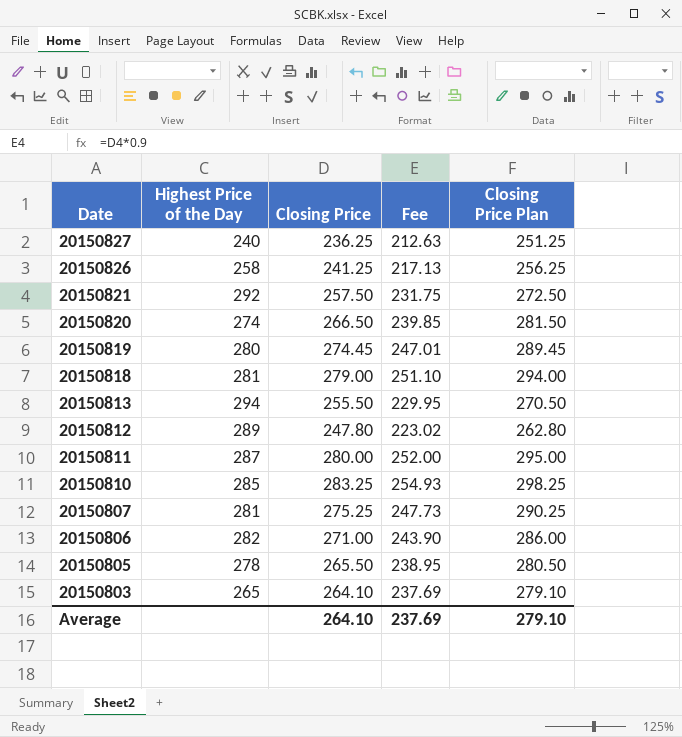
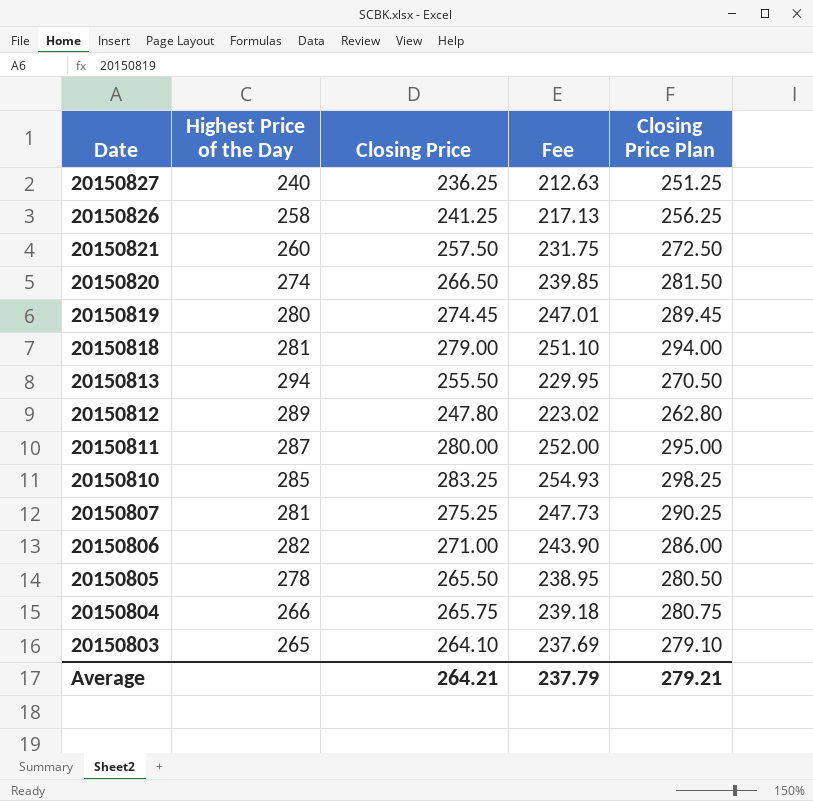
20150821 | Highest Price of the Day: 292 -> 260
row 20150804: none -> 266 | 265.75 | 239.18 | 280.75
Average | Closing Price: 264.10 -> 264.21
Average | Fee: 237.69 -> 237.79
Average | Closing Price Plan: 279.10 -> 279.21

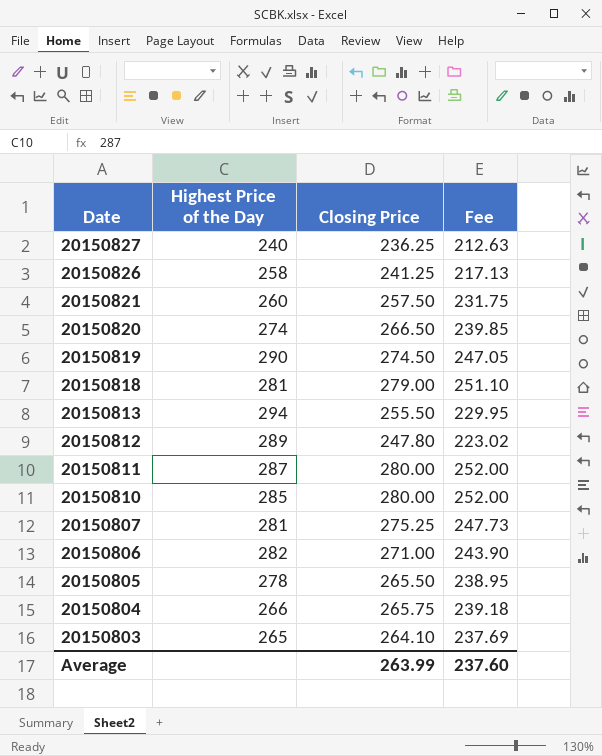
column Closing Price Plan | formula: [Closing Price] + 15 -> none
20150819 | Highest Price of the Day: 280 -> 290
20150819 | Closing Price: 274.45 -> 274.50
20150819 | Fee: 247.01 -> 247.05
20150810 | Closing Price: 283.25 -> 280.00
20150810 | Fee: 254.93 -> 252.00
Average | Closing Price: 264.21 -> 263.99
Average | Fee: 237.79 -> 237.60

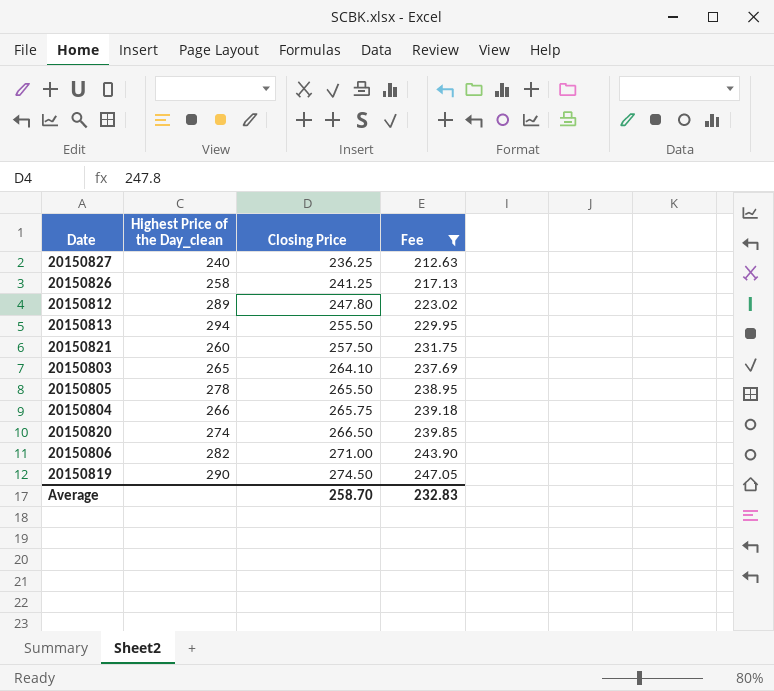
filter: none -> Fee <= 247.05
row order: Date descending -> Closing Price ascending
column name: Highest Price of the Day -> Highest Price of the Day_clean
Average | Closing Price: 263.99 -> 258.70
Average | Fee: 237.60 -> 232.83

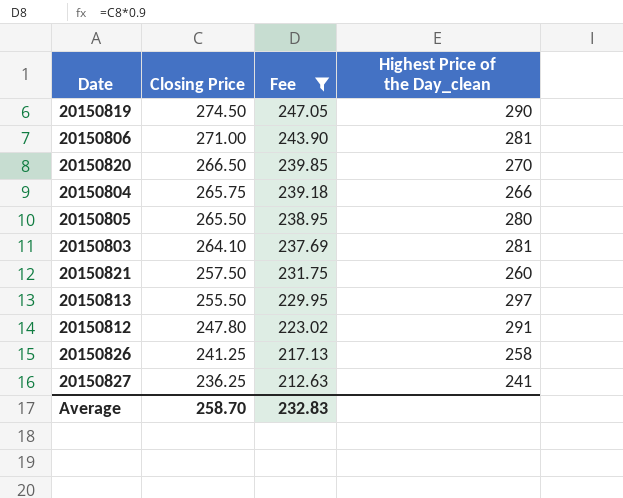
row order: Closing Price ascending -> Closing Price descending
column Highest Price of the Day_clean | position: 2 -> 4
20150806 | Highest Price of the Day_clean: 282 -> 281
20150820 | Highest Price of the Day_clean: 274 -> 270
20150805 | Highest Price of the Day_clean: 278 -> 280
20150803 | Highest Price of the Day_clean: 265 -> 281
20150813 | Highest Price of the Day_clean: 294 -> 297
20150812 | Highest Price of the Day_clean: 289 -> 291
20150827 | Highest Price of the Day_clean: 240 -> 241

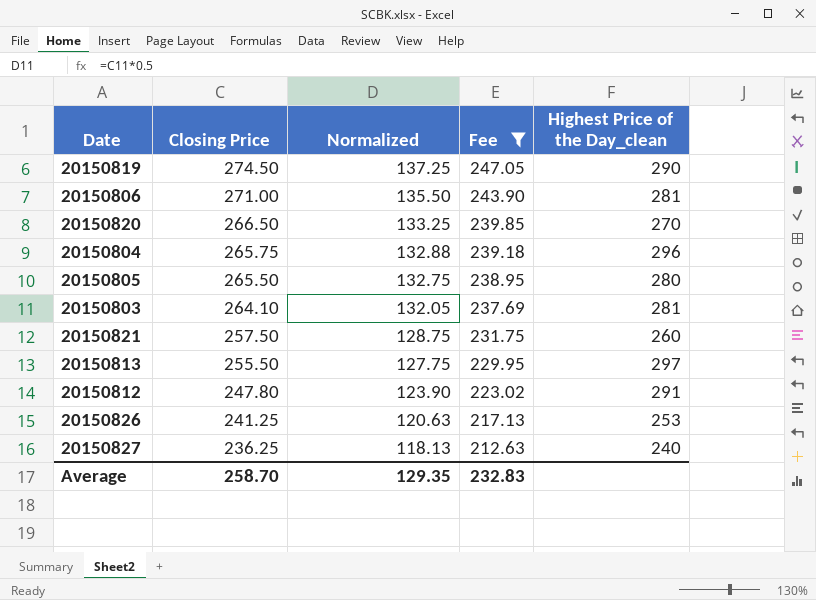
column Normalized | formula: none -> [Closing Price] * 0.5
20150804 | Highest Price of the Day_clean: 266 -> 296
20150826 | Highest Price of the Day_clean: 258 -> 253
20150827 | Highest Price of the Day_clean: 241 -> 240

